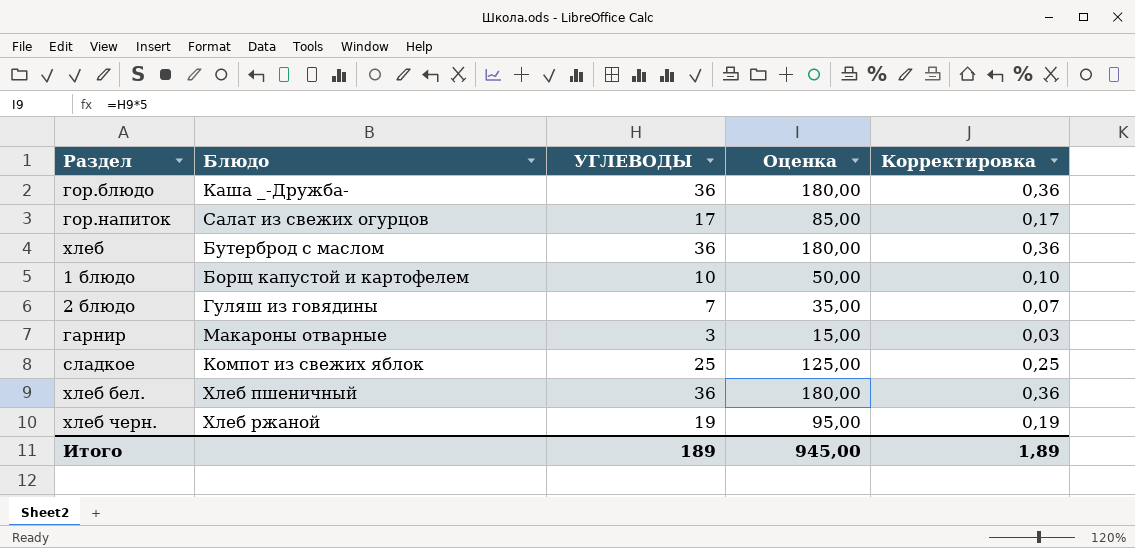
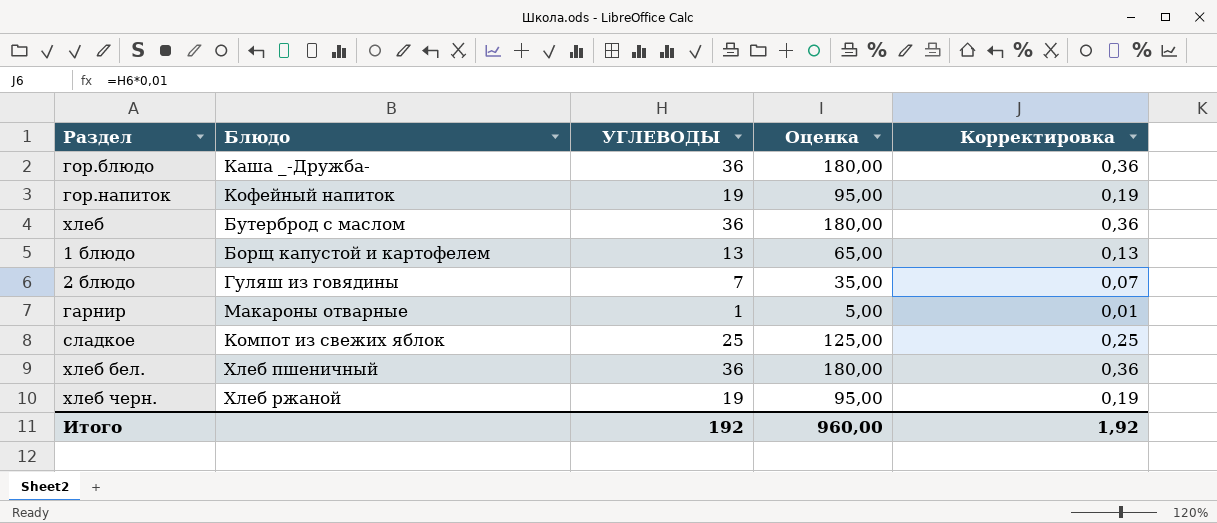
гор.напиток | Блюдо: Салат из свежих огурцов -> Кофейный напиток
гор.напиток | УГЛЕВОДЫ: 17 -> 19
гор.напиток | Оценка: 85,00 -> 95,00
гор.напиток | Корректировка: 0,17 -> 0,19
1 блюдо | УГЛЕВОДЫ: 10 -> 13
1 блюдо | Оценка: 50,00 -> 65,00
1 блюдо | Корректировка: 0,10 -> 0,13
гарнир | УГЛЕВОДЫ: 3 -> 1
гарнир | Оценка: 15,00 -> 5,00
гарнир | Корректировка: 0,03 -> 0,01
Итого | УГЛЕВОДЫ: 189 -> 192
Итого | Оценка: 945,00 -> 960,00
Итого | Корректировка: 1,89 -> 1,92

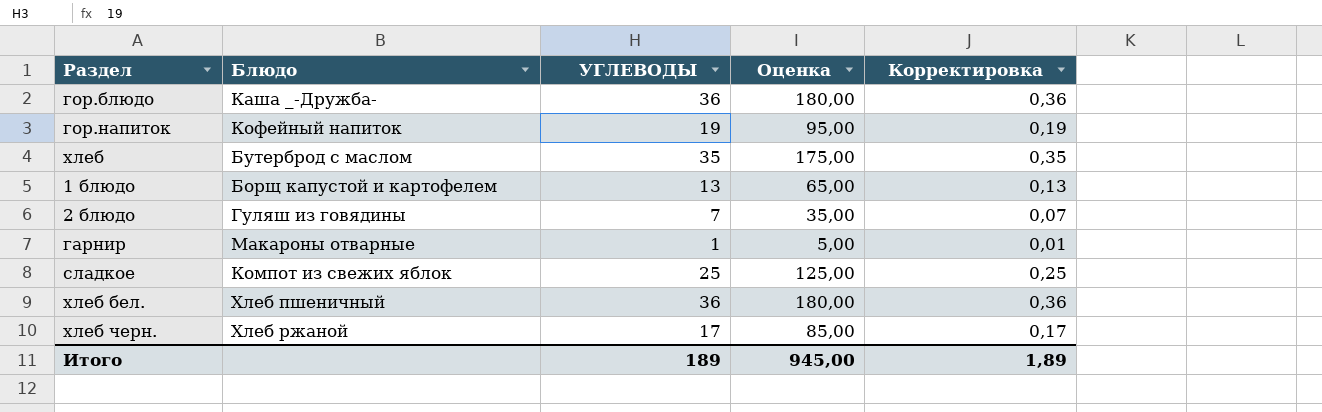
хлеб | УГЛЕВОДЫ: 36 -> 35
хлеб | Оценка: 180,00 -> 175,00
хлеб | Корректировка: 0,36 -> 0,35
хлеб черн. | УГЛЕВОДЫ: 19 -> 17
хлеб черн. | Оценка: 95,00 -> 85,00
хлеб черн. | Корректировка: 0,19 -> 0,17
Итого | УГЛЕВОДЫ: 192 -> 189
Итого | Оценка: 960,00 -> 945,00
Итого | Корректировка: 1,92 -> 1,89

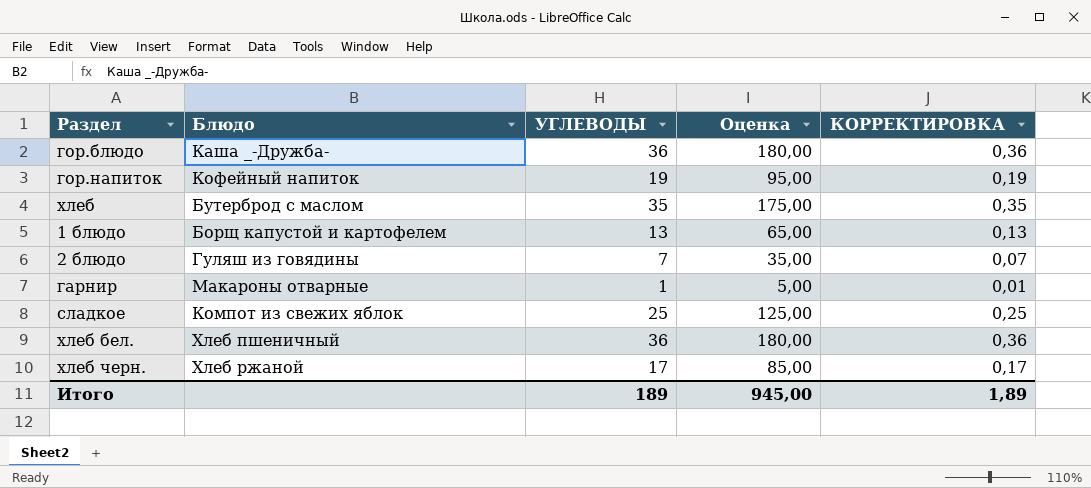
column name: Корректировка -> КОРРЕКТИРОВКА

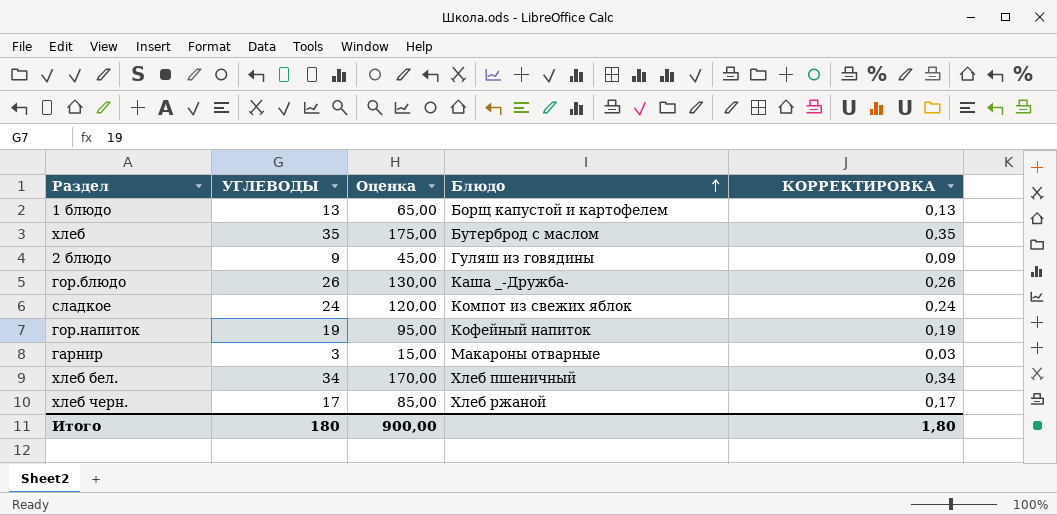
row order: none -> Блюдо ascending
column Блюдо | position: 2 -> 4
2 блюдо | УГЛЕВОДЫ: 7 -> 9
2 блюдо | Оценка: 35,00 -> 45,00
2 блюдо | КОРРЕКТИРОВКА: 0,07 -> 0,09
гор.блюдо | УГЛЕВОДЫ: 36 -> 26
гор.блюдо | Оценка: 180,00 -> 130,00
гор.блюдо | КОРРЕКТИРОВКА: 0,36 -> 0,26
сладкое | УГЛЕВОДЫ: 25 -> 24
сладкое | Оценка: 125,00 -> 120,00
сладкое | КОРРЕКТИРОВКА: 0,25 -> 0,24
гарнир | УГЛЕВОДЫ: 1 -> 3
гарнир | Оценка: 5,00 -> 15,00
гарнир | КОРРЕКТИРОВКА: 0,01 -> 0,03
хлеб бел. | УГЛЕВОДЫ: 36 -> 34
хлеб бел. | Оценка: 180,00 -> 170,00
хлеб бел. | КОРРЕКТИРОВКА: 0,36 -> 0,34
Итого | УГЛЕВОДЫ: 189 -> 180
Итого | Оценка: 945,00 -> 900,00
Итого | КОРРЕКТИРОВКА: 1,89 -> 1,80

